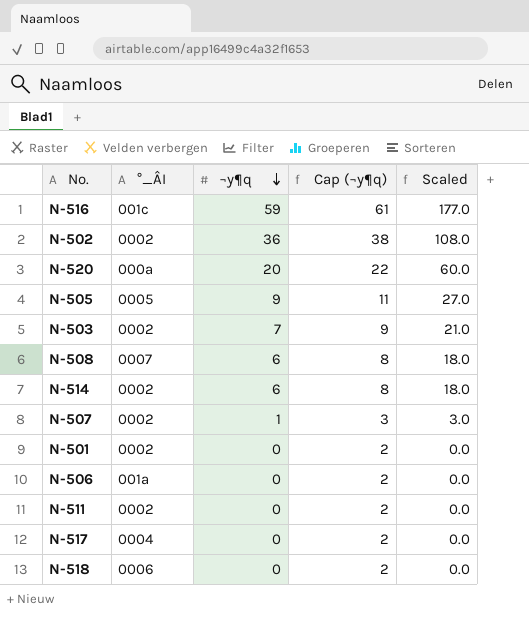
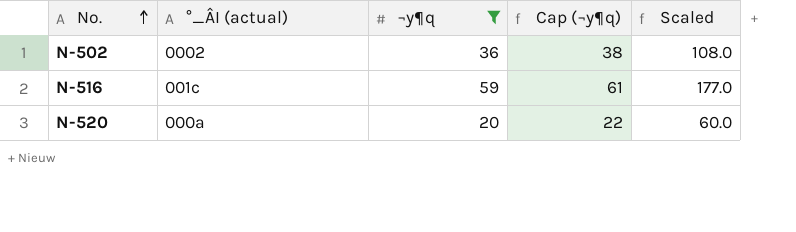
filter: none -> ¬y¶q >= 20
row order: ¬y¶q descending -> No. ascending
column name: °_ÂI -> °_ÂI (actual)

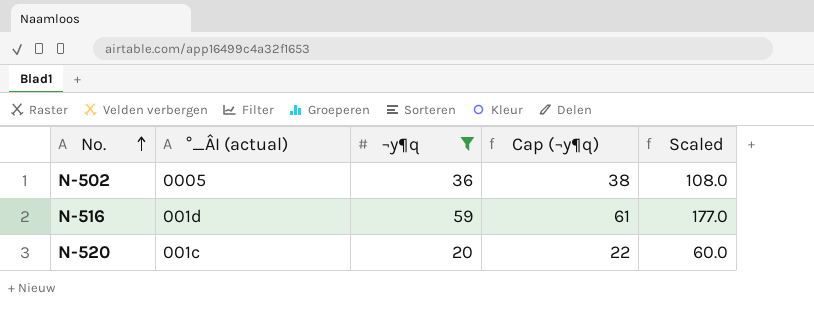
N-502 | °_ÂI (actual): 0002 -> 0005
N-516 | °_ÂI (actual): 001c -> 001d
N-520 | °_ÂI (actual): 000a -> 001c

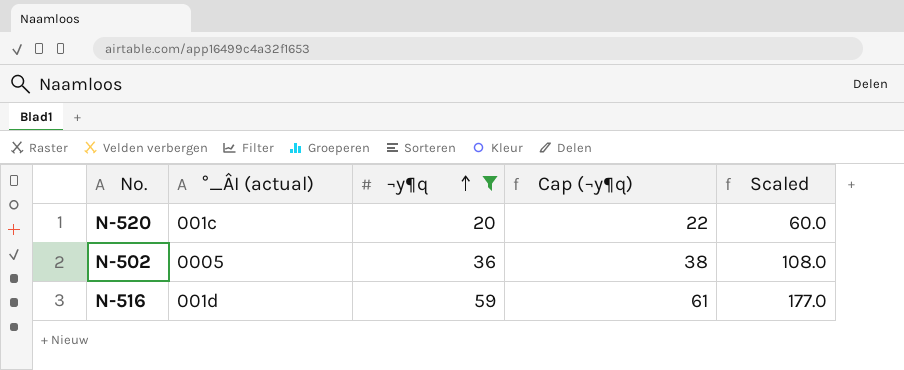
row order: No. ascending -> ¬y¶q ascending

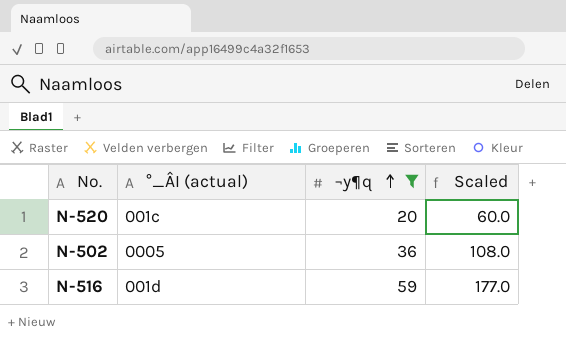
column Cap (¬y¶q) | formula: [¬y¶q] + 2 -> none

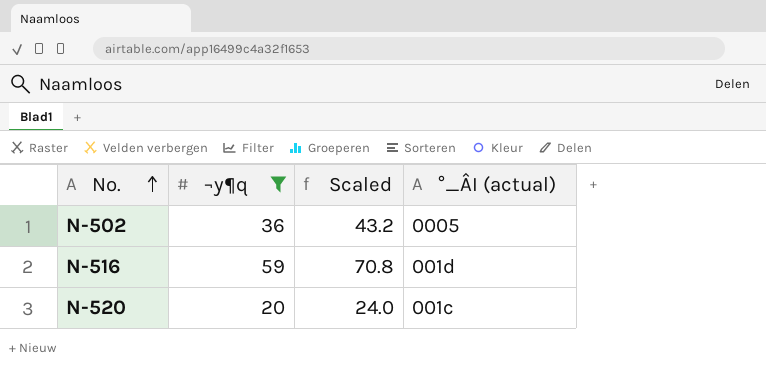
row order: ¬y¶q ascending -> No. ascending
column Scaled | formula: [¬y¶q] * 3 -> [¬y¶q] * 1.2
column °_ÂI (actual) | position: 2 -> 4

